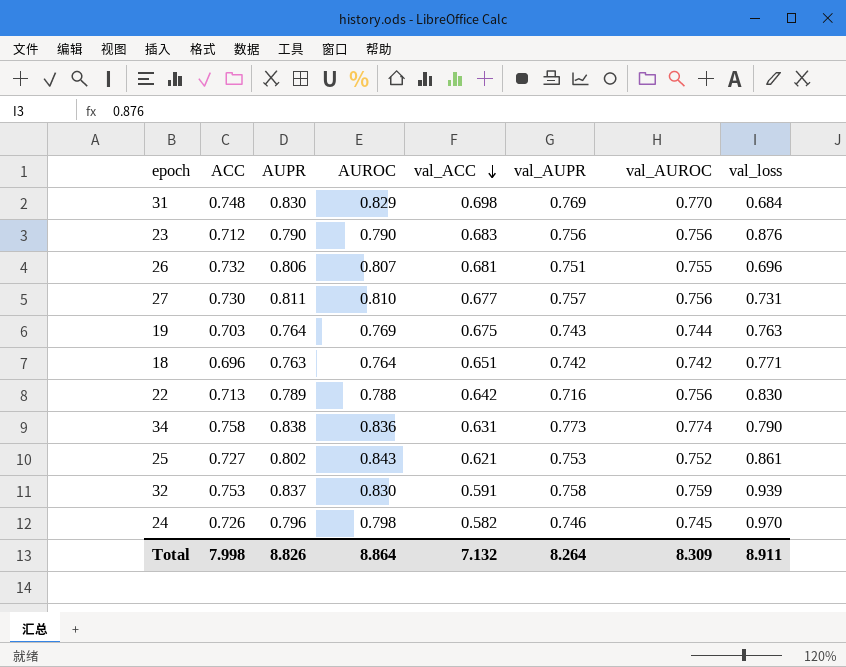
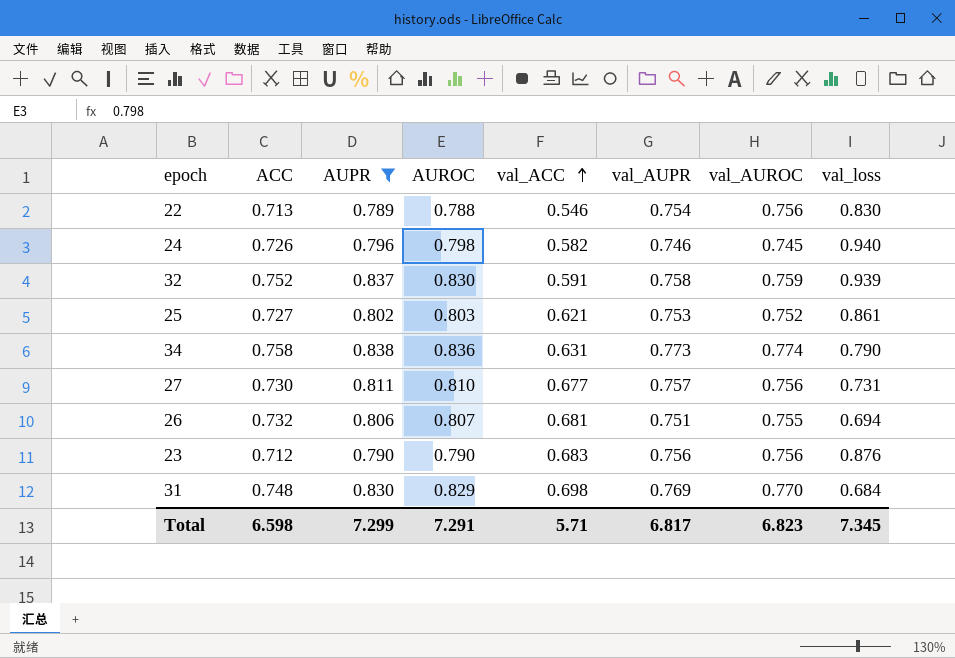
filter: none -> AUPR >= 0.789
row order: val_ACC descending -> val_ACC ascending
22 | val_ACC: 0.642 -> 0.546
22 | val_AUPR: 0.716 -> 0.754
24 | val_loss: 0.970 -> 0.940
32 | ACC: 0.753 -> 0.752
25 | AUROC: 0.843 -> 0.803
26 | val_loss: 0.696 -> 0.694
Total | ACC: 7.998 -> 6.598
Total | AUPR: 8.826 -> 7.299
Total | AUROC: 8.864 -> 7.291
Total | val_ACC: 7.132 -> 5.71
Total | val_AUPR: 8.264 -> 6.817
Total | val_AUROC: 8.309 -> 6.823
Total | val_loss: 8.911 -> 7.345

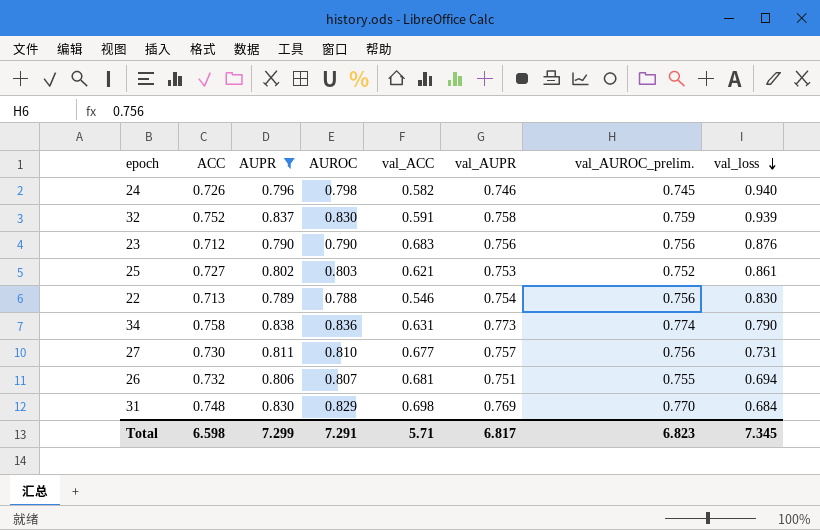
row order: val_ACC ascending -> val_loss descending
column name: val_AUROC -> val_AUROC_prelim.

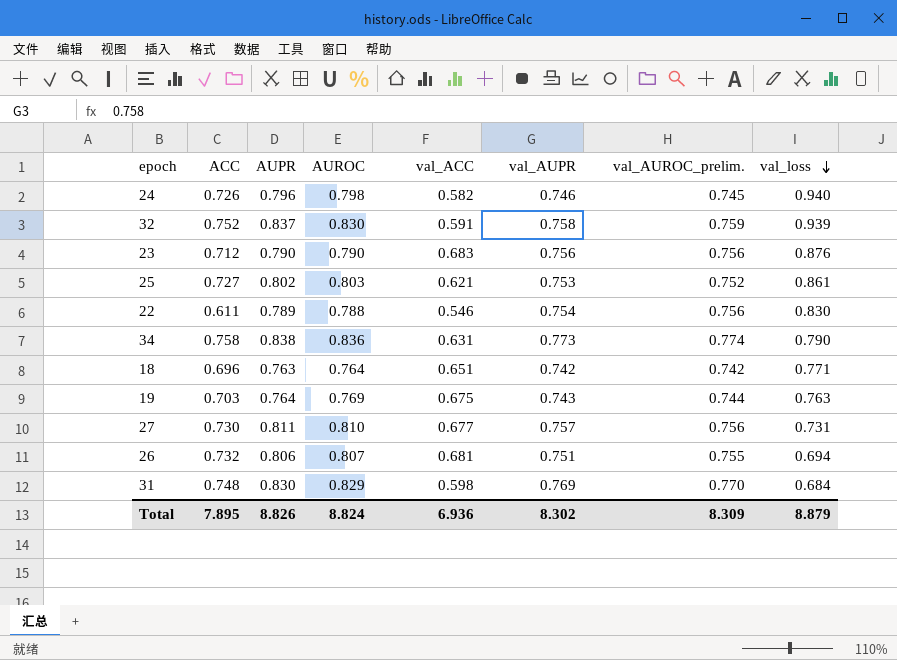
filter: AUPR >= 0.789 -> none
22 | ACC: 0.713 -> 0.611
31 | val_ACC: 0.698 -> 0.598
Total | ACC: 6.598 -> 7.895
Total | AUPR: 7.299 -> 8.826
Total | AUROC: 7.291 -> 8.824
Total | val_ACC: 5.71 -> 6.936
Total | val_AUPR: 6.817 -> 8.302
Total | val_AUROC_prelim.: 6.823 -> 8.309
Total | val_loss: 7.345 -> 8.879

